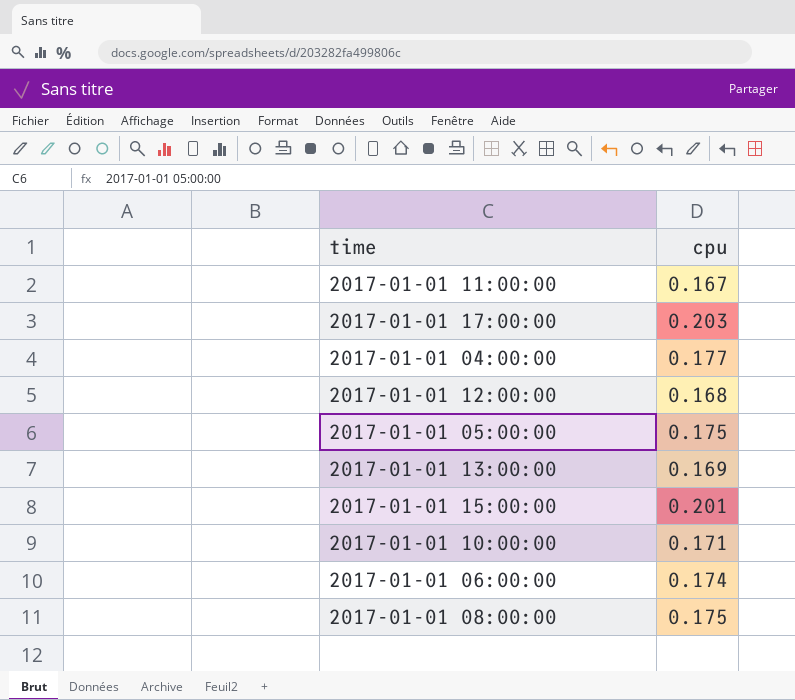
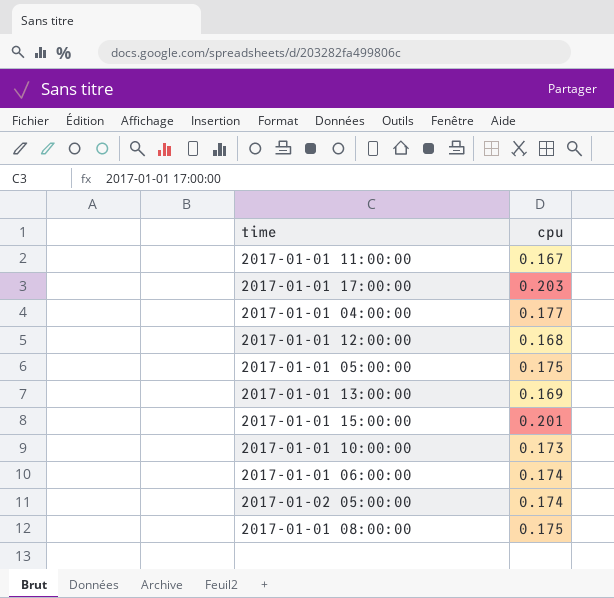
2017-01-01 10:00:00 | cpu: 0.171 -> 0.173
row 2017-01-02 05:00:00: none -> 0.174

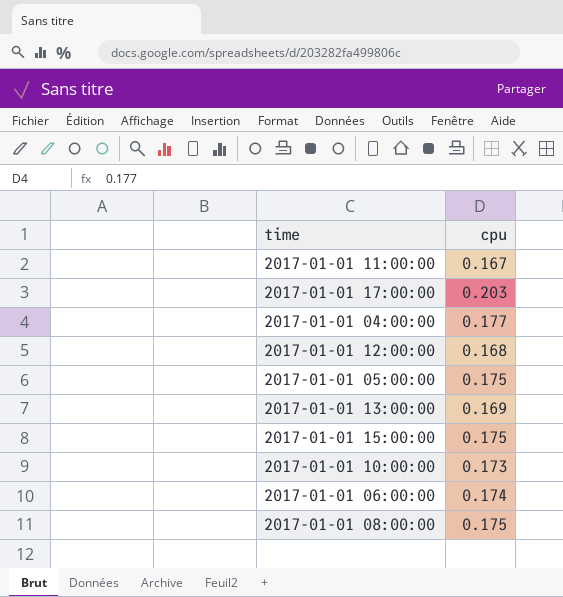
row 2017-01-02 05:00:00: 0.174 -> none
2017-01-01 15:00:00 | cpu: 0.201 -> 0.175

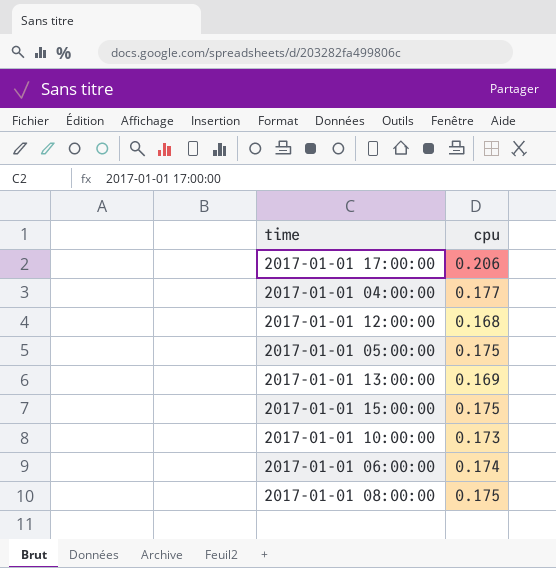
row 2017-01-01 11:00:00: 0.167 -> none
2017-01-01 17:00:00 | cpu: 0.203 -> 0.206

